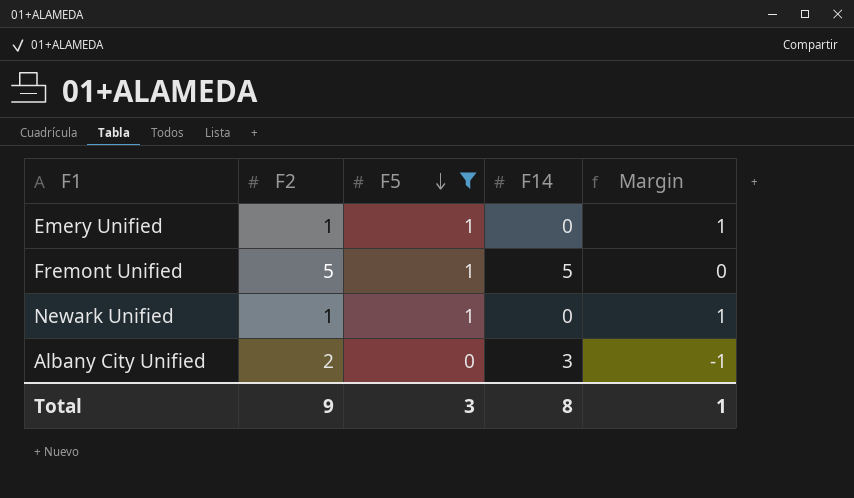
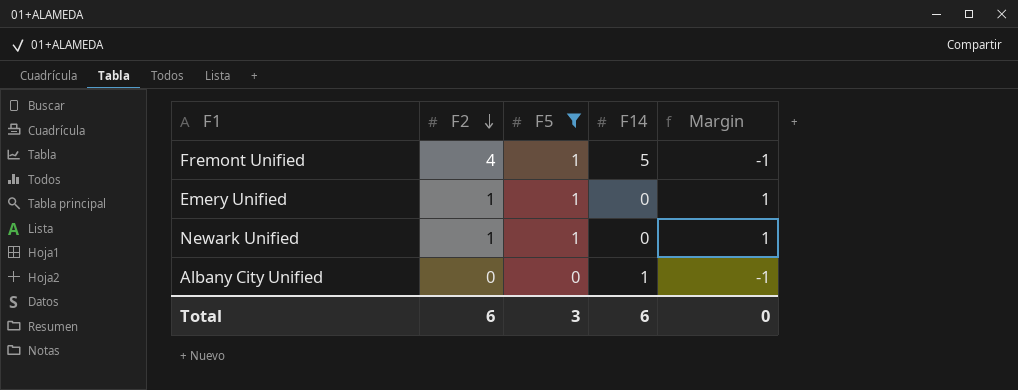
row order: F5 descending -> F2 descending
Fremont Unified | F2: 5 -> 4
Fremont Unified | Margin: 0 -> -1
Albany City Unified | F2: 2 -> 0
Albany City Unified | F14: 3 -> 1
Total | F2: 9 -> 6
Total | F14: 8 -> 6
Total | Margin: 1 -> 0

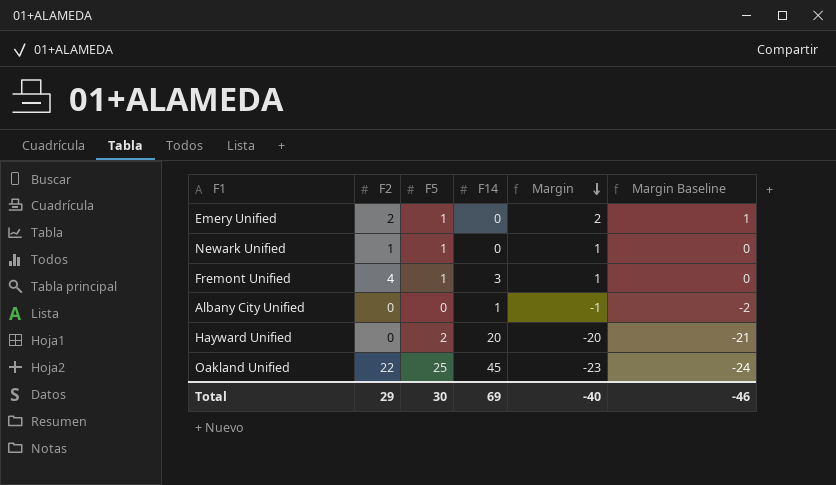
filter: F5 <= 1 -> none
row order: F2 descending -> Margin descending
column Margin Baseline | formula: none -> [Margin] - 1
Emery Unified | F2: 1 -> 2
Emery Unified | Margin: 1 -> 2
Fremont Unified | F14: 5 -> 3
Fremont Unified | Margin: -1 -> 1
Total | F2: 6 -> 29
Total | F5: 3 -> 30
Total | F14: 6 -> 69
Total | Margin: 0 -> -40

